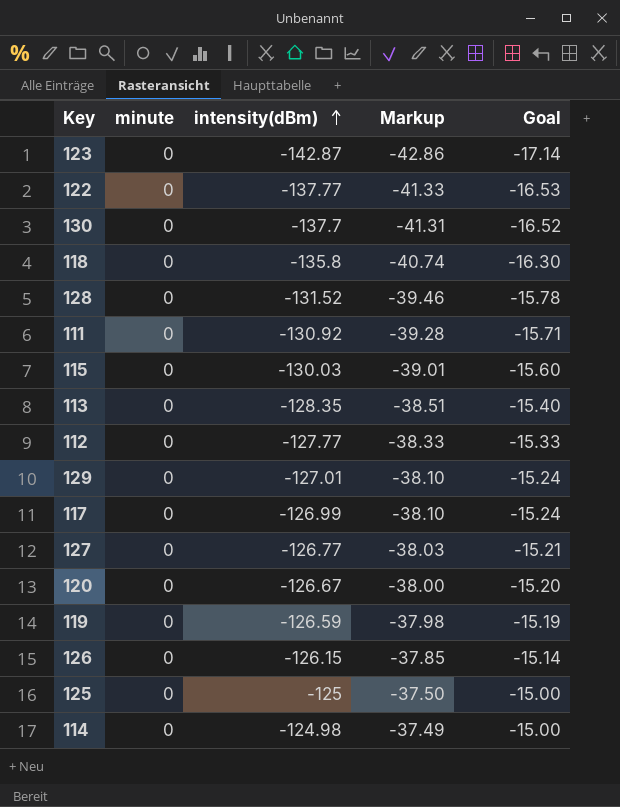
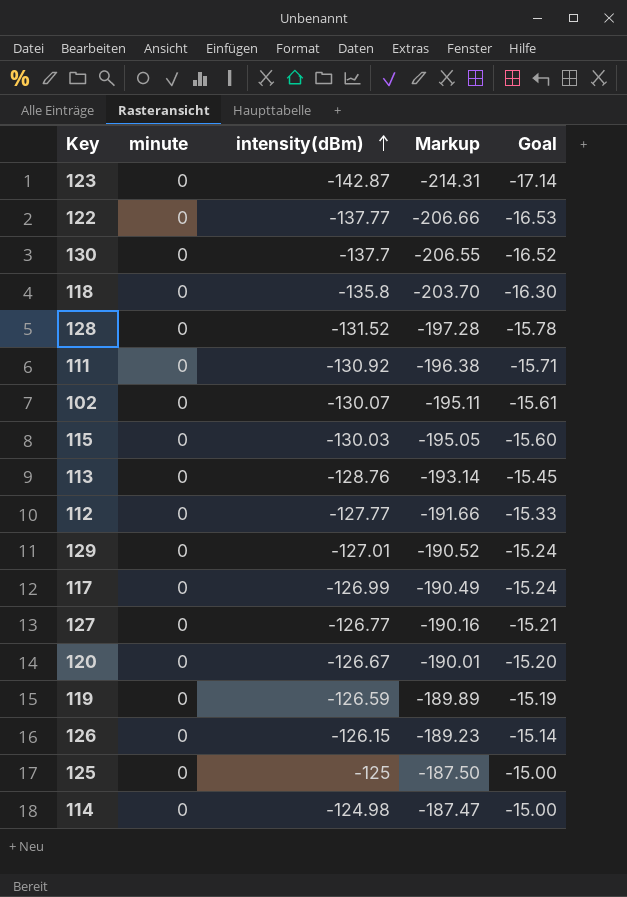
column Markup | formula: [intensity(dBm)] * 0.3 -> [intensity(dBm)] * 1.5
row 102: none -> 0 | -130.07 | -195.11 | -15.61
113 | intensity(dBm): -128.35 -> -128.76
113 | Goal: -15.40 -> -15.45

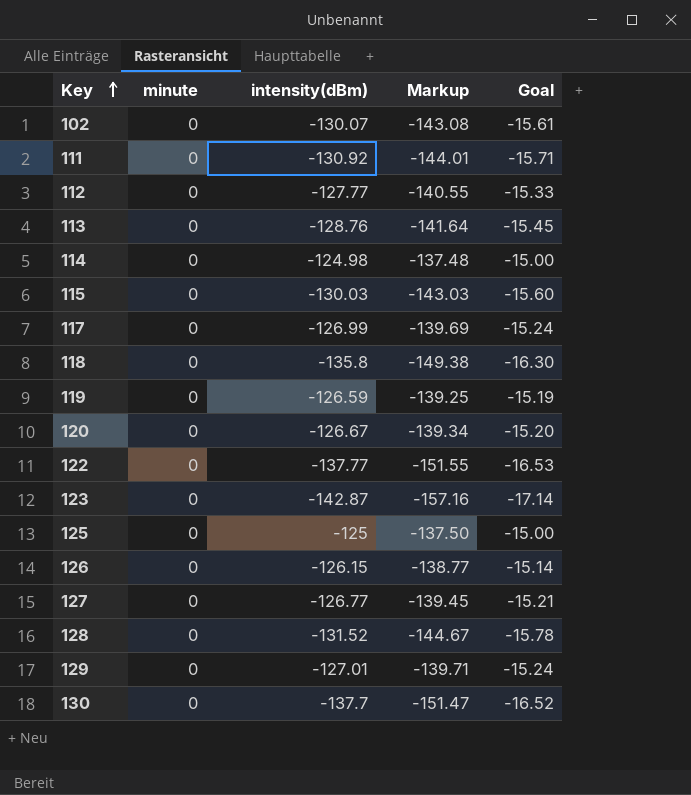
row order: intensity(dBm) ascending -> Key ascending
column Markup | formula: [intensity(dBm)] * 1.5 -> [intensity(dBm)] * 1.1

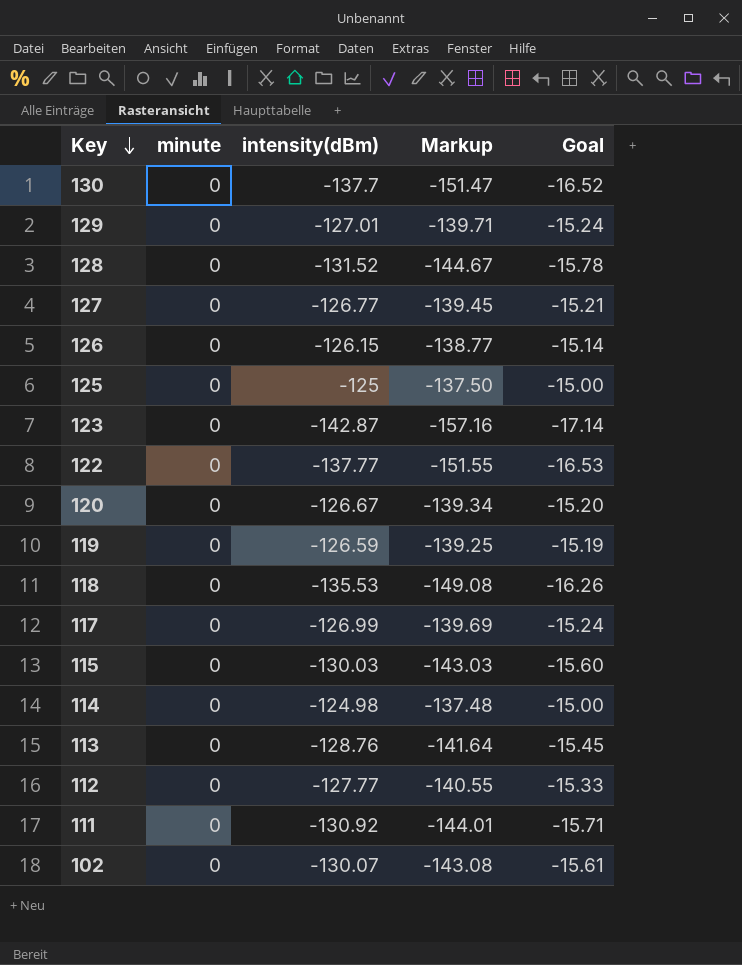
row order: Key ascending -> Key descending
118 | intensity(dBm): -135.8 -> -135.53
118 | Markup: -149.38 -> -149.08
118 | Goal: -16.30 -> -16.26

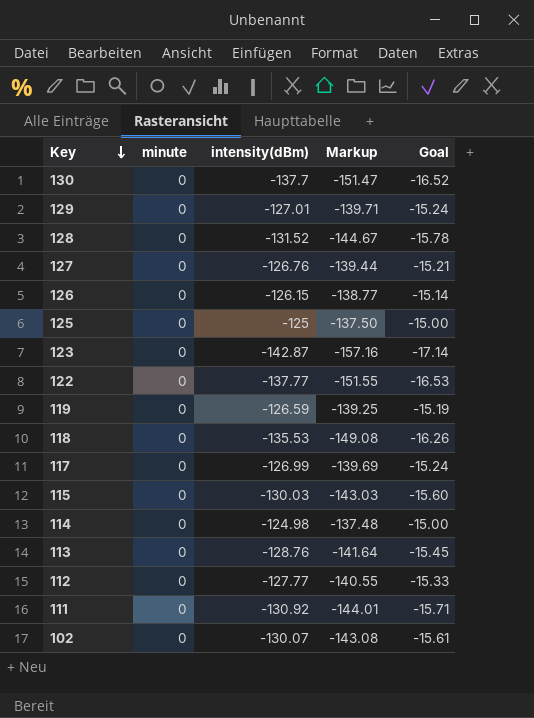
row 120: 0 | -126.67 | -139.34 | -15.20 -> none
127 | intensity(dBm): -126.77 -> -126.76
127 | Markup: -139.45 -> -139.44

